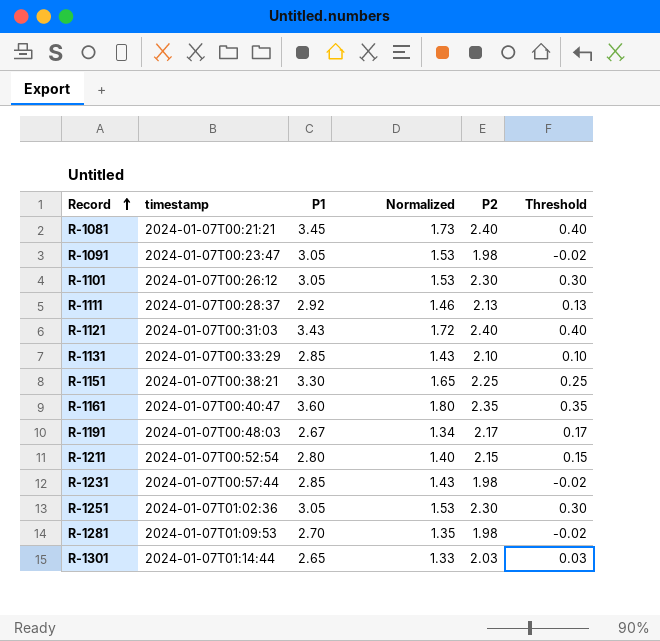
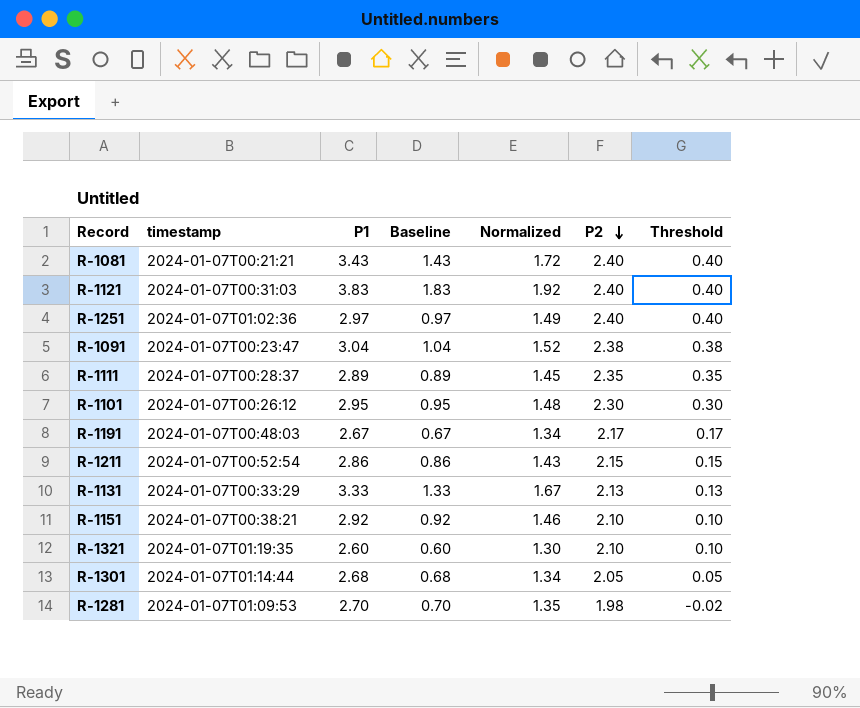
row order: Record ascending -> P2 descending
column Baseline | formula: none -> [P1] - 2
row R-1161: 2024-01-07T00:40:47 | 3.60 | 1.80 | 2.35 | 0.35 -> none
row R-1231: 2024-01-07T00:57:44 | 2.85 | 1.43 | 1.98 | -0.02 -> none
R-1081 | P1: 3.45 -> 3.43
R-1081 | Normalized: 1.73 -> 1.72
R-1121 | P1: 3.43 -> 3.83
R-1121 | Normalized: 1.72 -> 1.92
R-1251 | P1: 3.05 -> 2.97
R-1251 | Normalized: 1.53 -> 1.49
R-1251 | P2: 2.30 -> 2.40
R-1251 | Threshold: 0.30 -> 0.40
R-1091 | P1: 3.05 -> 3.04
R-1091 | Normalized: 1.53 -> 1.52
R-1091 | P2: 1.98 -> 2.38
R-1091 | Threshold: -0.02 -> 0.38
R-1111 | P1: 2.92 -> 2.89
R-1111 | Normalized: 1.46 -> 1.45
R-1111 | P2: 2.13 -> 2.35
R-1111 | Threshold: 0.13 -> 0.35
R-1101 | P1: 3.05 -> 2.95
R-1101 | Normalized: 1.53 -> 1.48
R-1211 | P1: 2.80 -> 2.86
R-1211 | Normalized: 1.40 -> 1.43
R-1131 | P1: 2.85 -> 3.33
R-1131 | Normalized: 1.43 -> 1.67
R-1131 | P2: 2.10 -> 2.13
R-1131 | Threshold: 0.10 -> 0.13
R-1151 | P1: 3.30 -> 2.92
R-1151 | Normalized: 1.65 -> 1.46
R-1151 | P2: 2.25 -> 2.10
R-1151 | Threshold: 0.25 -> 0.10
row R-1321: none -> 2024-01-07T01:19:35 | 2.60 | 0.60 | 1.30 | 2.10 | 0.10
R-1301 | P1: 2.65 -> 2.68
R-1301 | Normalized: 1.33 -> 1.34
R-1301 | P2: 2.03 -> 2.05
R-1301 | Threshold: 0.03 -> 0.05

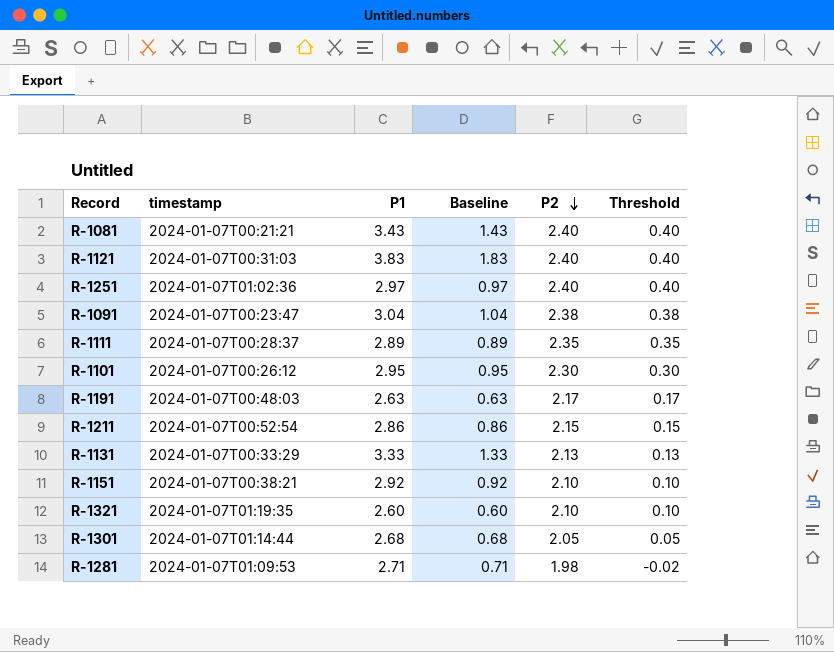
column Normalized | formula: [P1] * 0.5 -> none
R-1191 | P1: 2.67 -> 2.63
R-1191 | Baseline: 0.67 -> 0.63
R-1281 | P1: 2.70 -> 2.71
R-1281 | Baseline: 0.70 -> 0.71

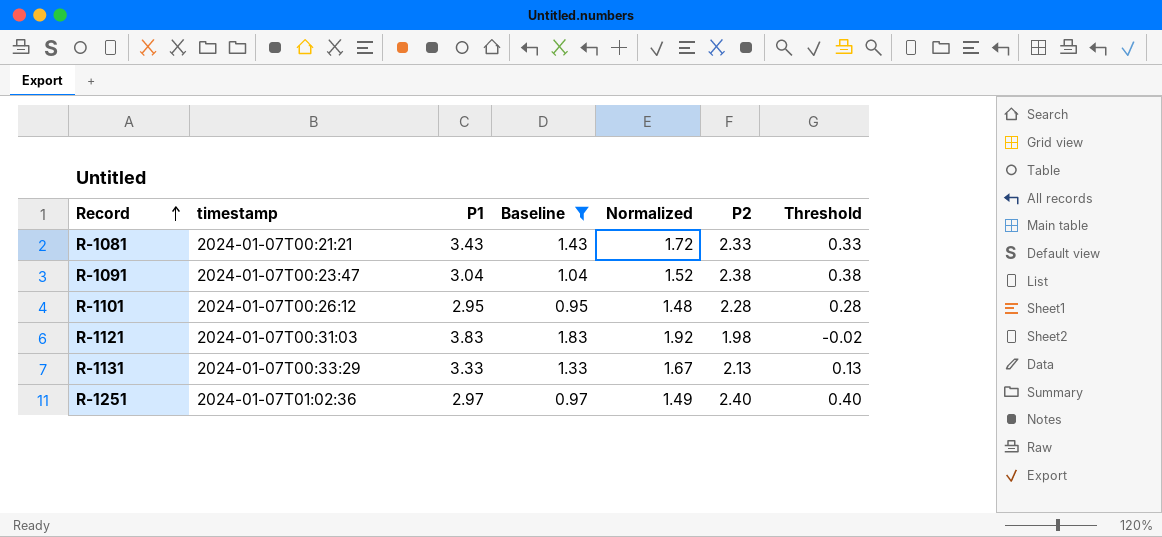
filter: none -> Baseline >= 0.95
row order: P2 descending -> Record ascending
column Normalized | formula: none -> [P1] * 0.5
R-1081 | P2: 2.40 -> 2.33
R-1081 | Threshold: 0.40 -> 0.33
R-1101 | P2: 2.30 -> 2.28
R-1101 | Threshold: 0.30 -> 0.28
R-1121 | P2: 2.40 -> 1.98
R-1121 | Threshold: 0.40 -> -0.02

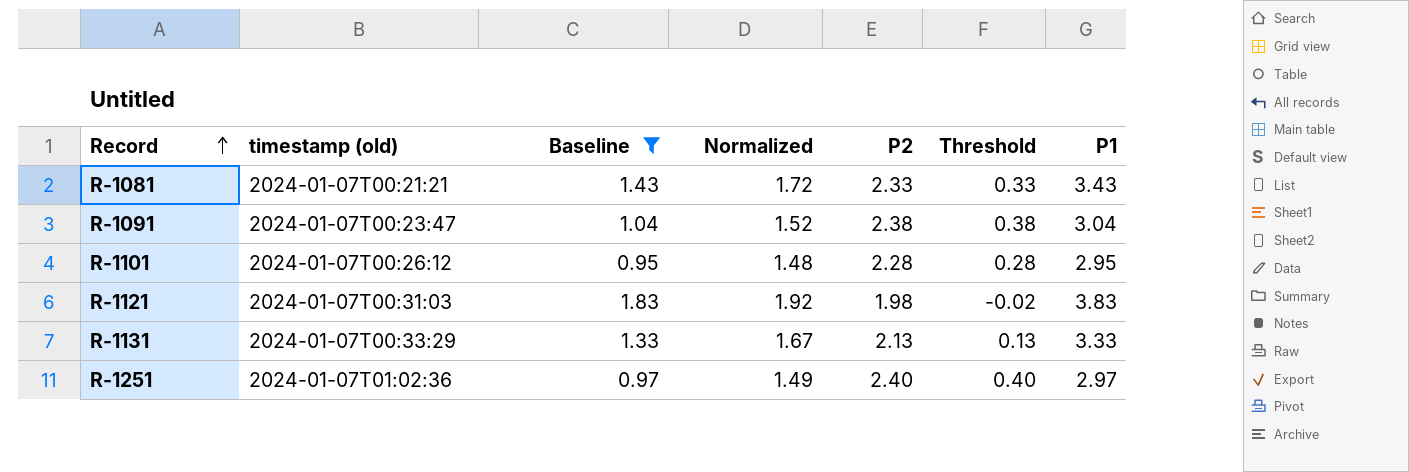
column name: timestamp -> timestamp (old)
column P1 | position: 3 -> 7

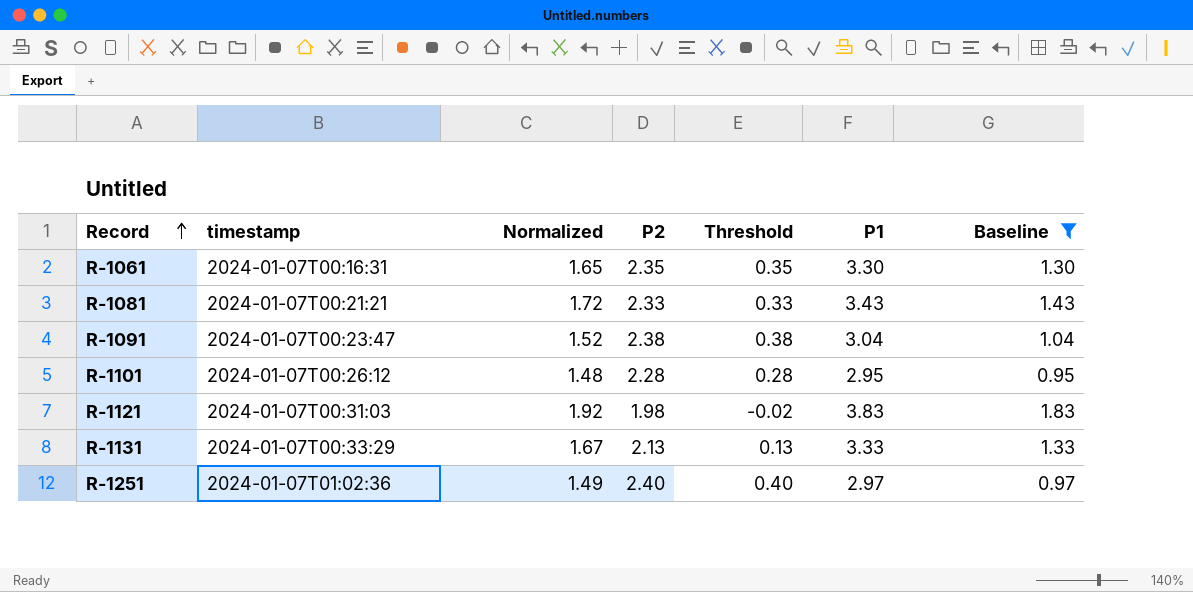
column name: timestamp (old) -> timestamp
column Baseline | position: 3 -> 7
row R-1061: none -> 2024-01-07T00:16:31 | 1.65 | 2.35 | 0.35 | 3.30 | 1.30

